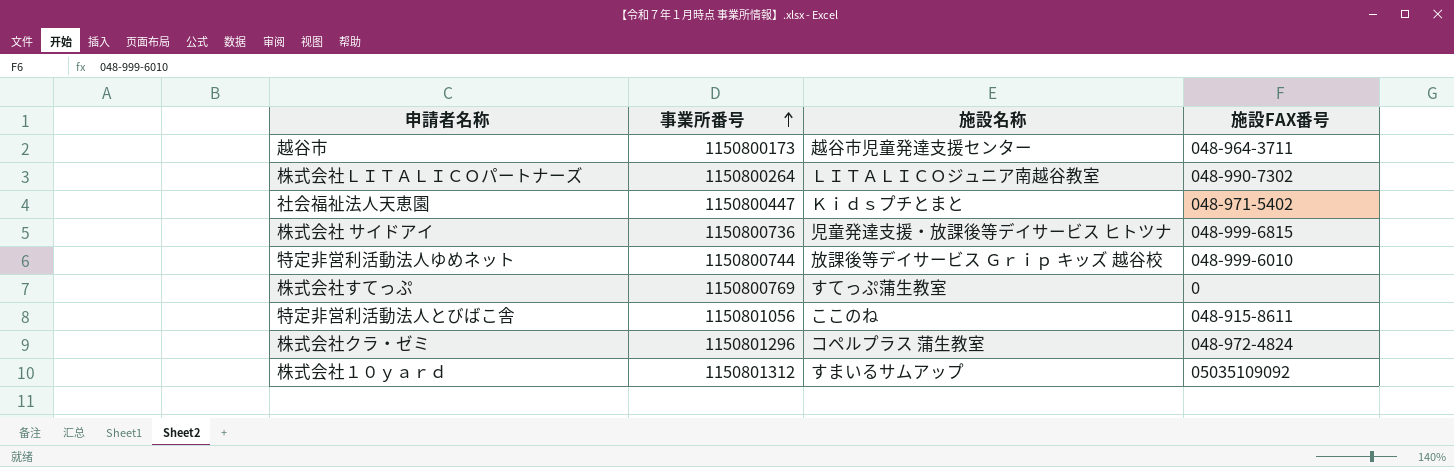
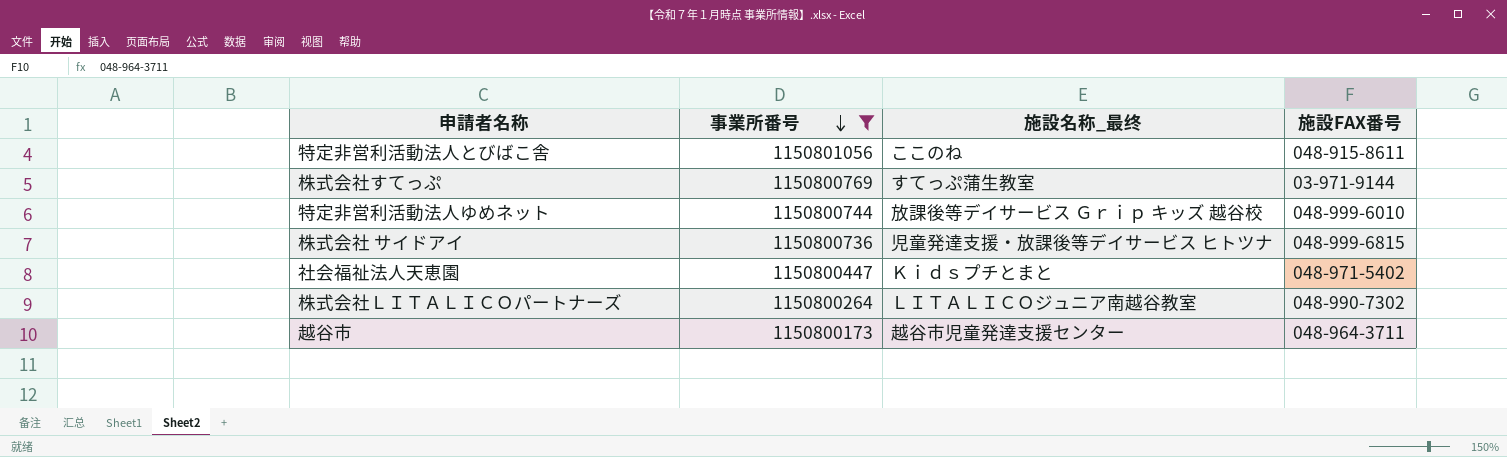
filter: none -> 事業所番号 <= 1150801056
row order: 事業所番号 ascending -> 事業所番号 descending
column name: 施設名称 -> 施設名称_最终
株式会社すてっぷ | 施設FAX番号: 0 -> 03-971-9144

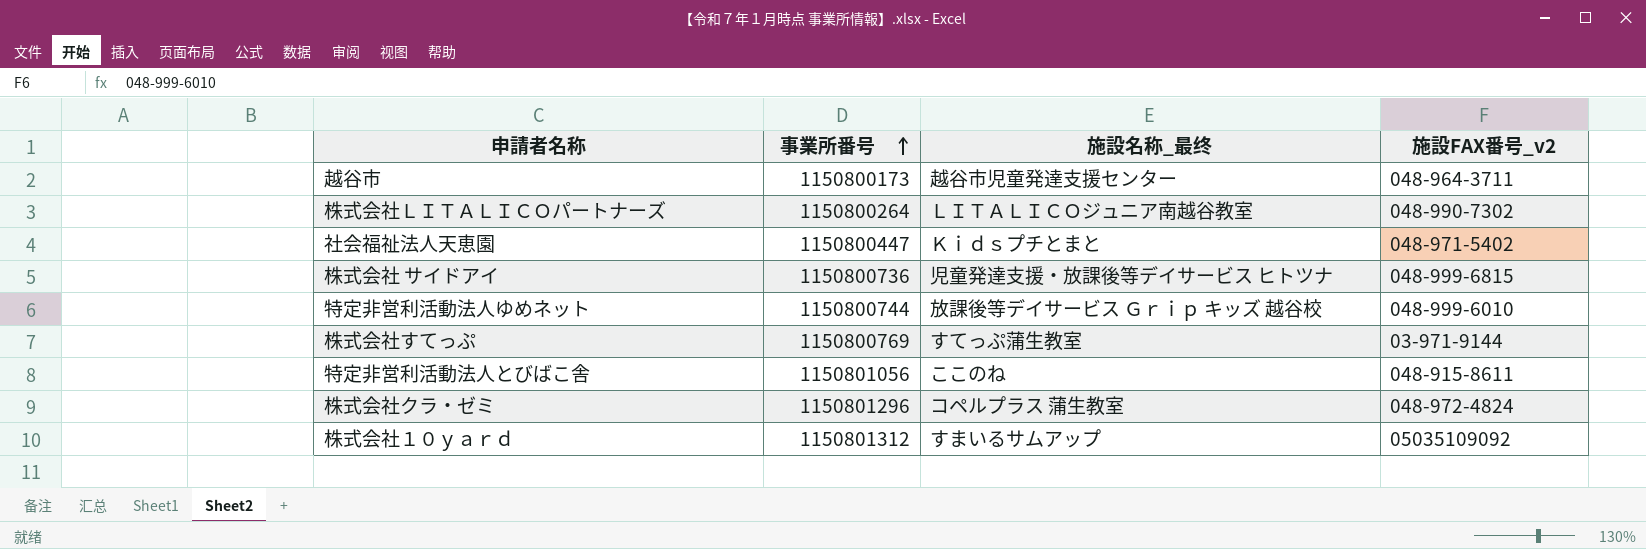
filter: 事業所番号 <= 1150801056 -> none
row order: 事業所番号 descending -> 事業所番号 ascending
column name: 施設FAX番号 -> 施設FAX番号_v2

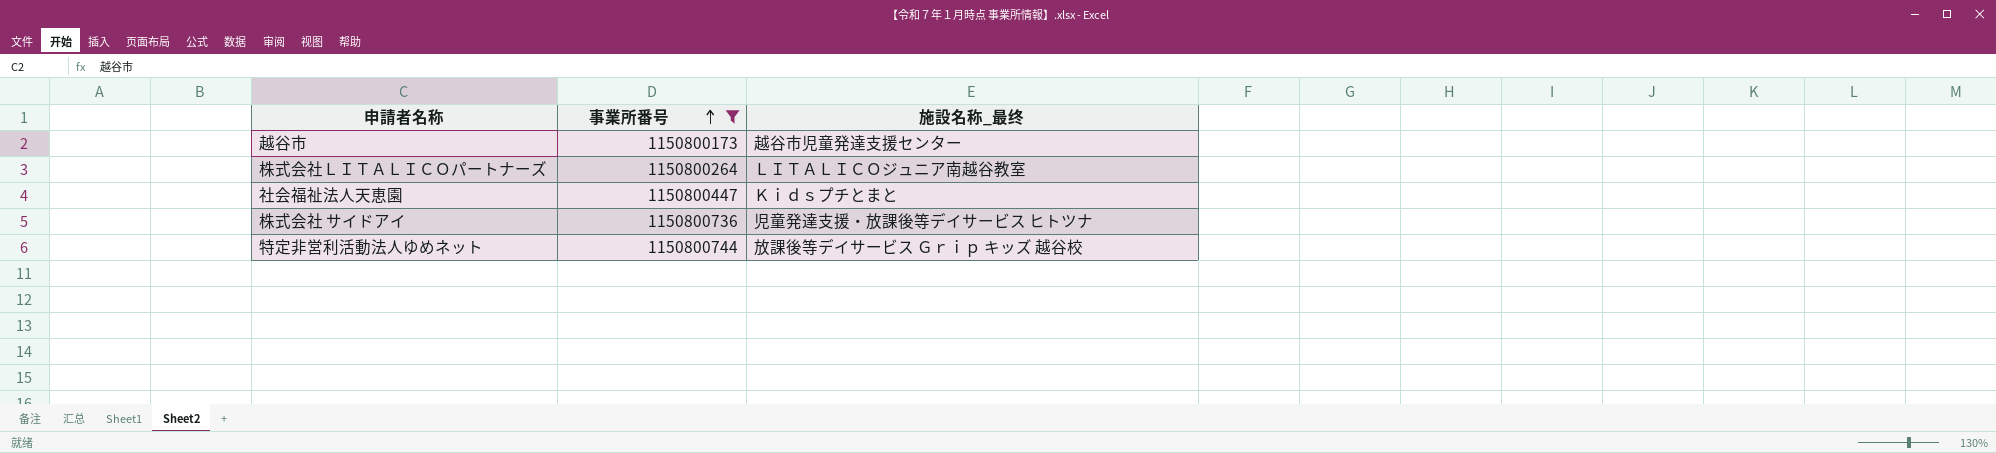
filter: none -> 事業所番号 <= 1150800744
column 施設FAX番号_v2 | position: 4 -> none

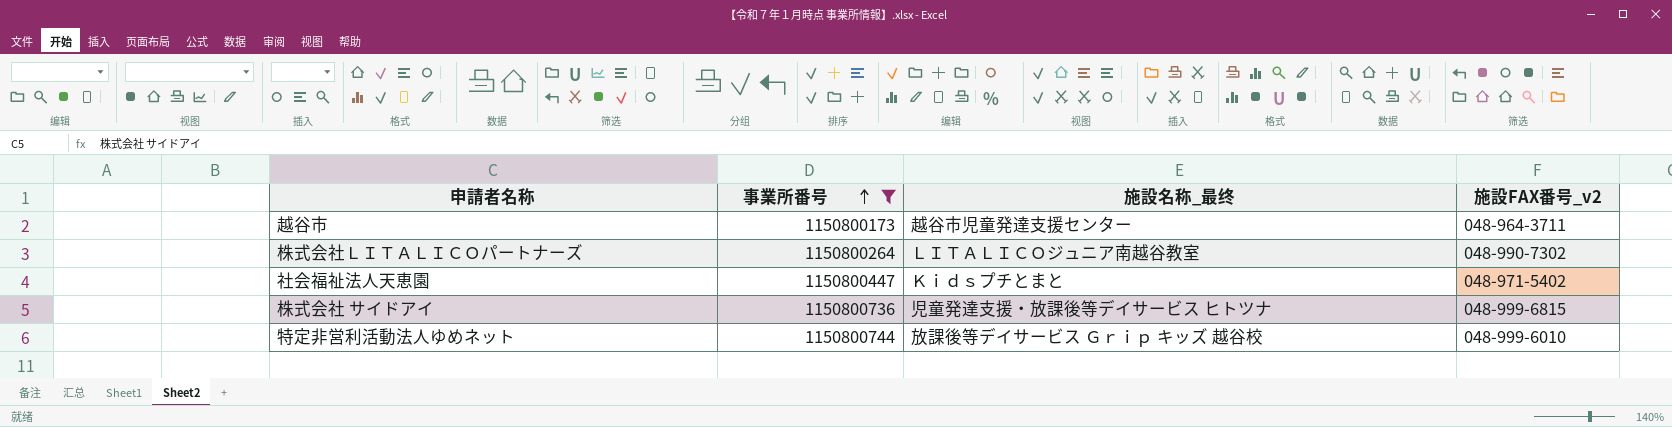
column 施設FAX番号_v2 | position: none -> 4

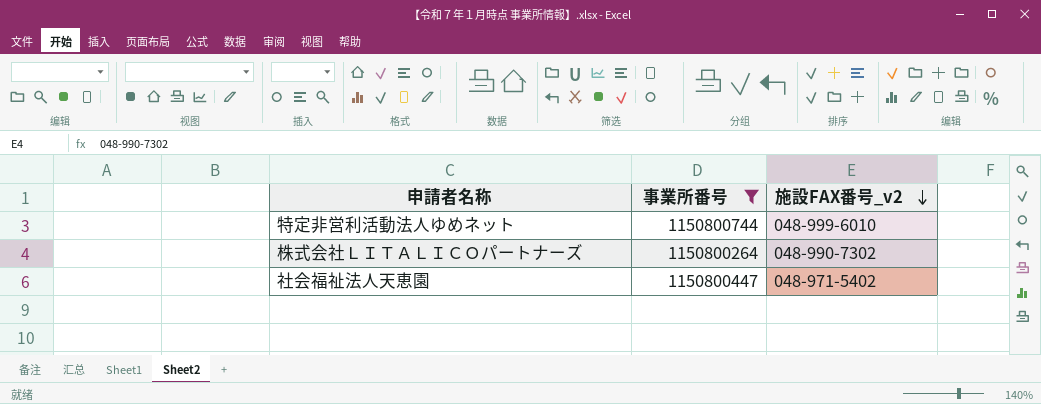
row order: 事業所番号 ascending -> 施設FAX番号_v2 descending
column 施設名称_最终 | position: 3 -> none
row 越谷市: 1150800173 | 越谷市児童発達支援センター | 048-964-3711 -> none
row 株式会社 サイドアイ: 1150800736 | 児童発達支援・放課後等デイサービス ヒトツナ | 048-999-6815 -> none

